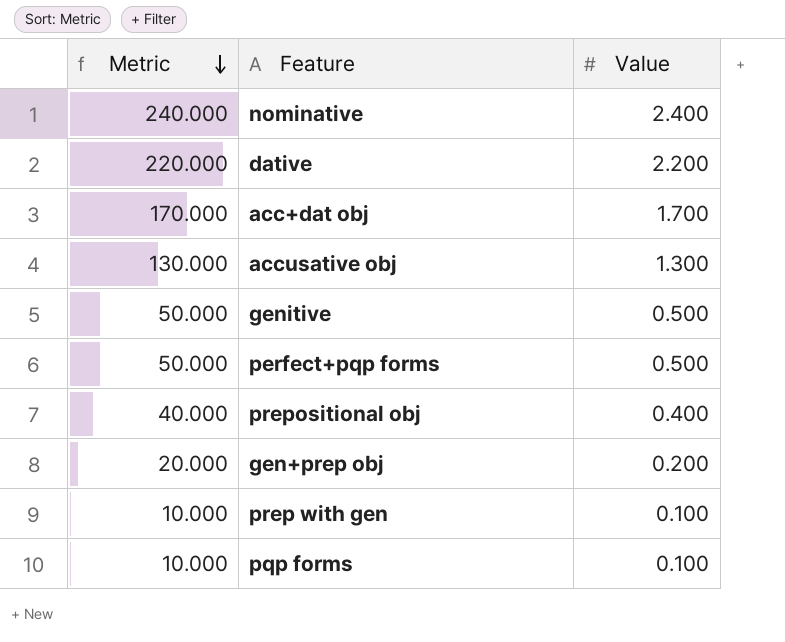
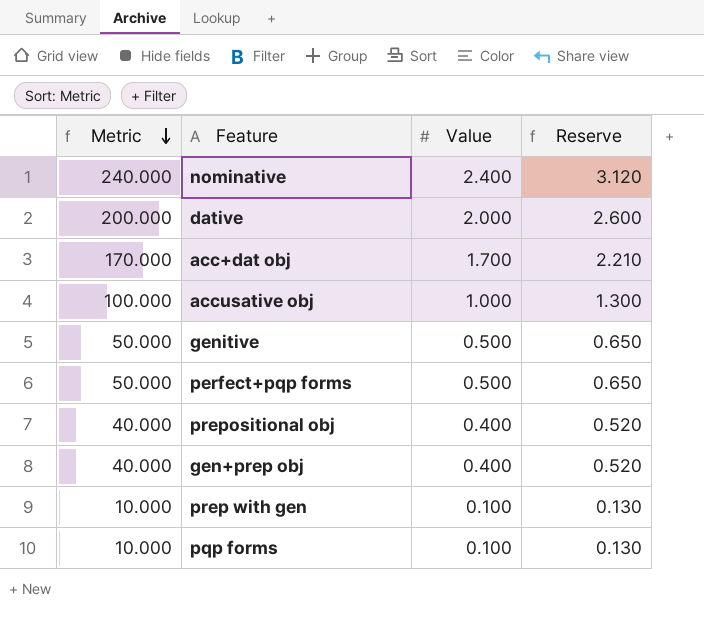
column Reserve | formula: none -> [Value] * 1.3
dative | Metric: 220.000 -> 200.000
dative | Value: 2.200 -> 2.000
accusative obj | Metric: 130.000 -> 100.000
accusative obj | Value: 1.300 -> 1.000
gen+prep obj | Metric: 20.000 -> 40.000
gen+prep obj | Value: 0.200 -> 0.400

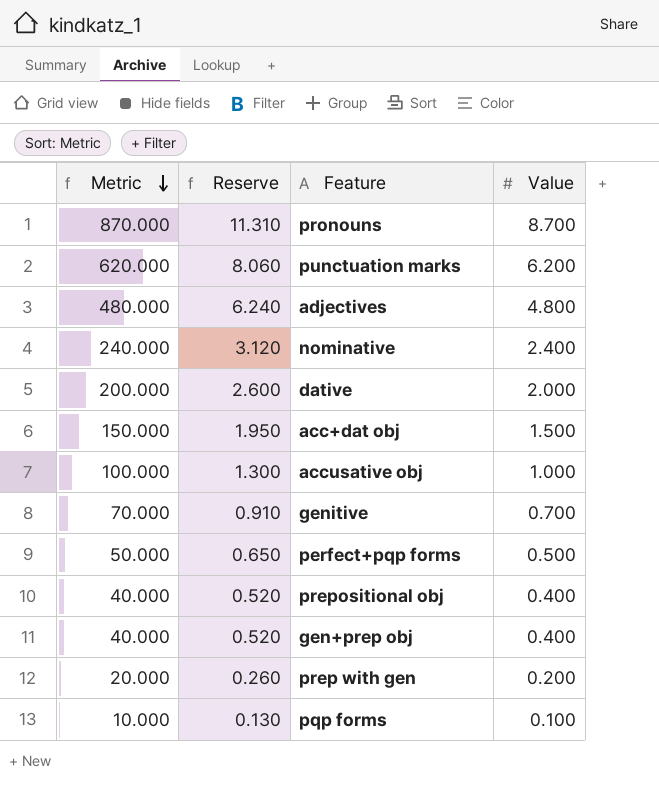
column Reserve | position: 4 -> 2
row pronouns: none -> 870.000 | 11.310 | 8.700
row punctuation marks: none -> 620.000 | 8.060 | 6.200
row adjectives: none -> 480.000 | 6.240 | 4.800
acc+dat obj | Metric: 170.000 -> 150.000
acc+dat obj | Reserve: 2.210 -> 1.950
acc+dat obj | Value: 1.700 -> 1.500
genitive | Metric: 50.000 -> 70.000
genitive | Reserve: 0.650 -> 0.910
genitive | Value: 0.500 -> 0.700
prep with gen | Metric: 10.000 -> 20.000
prep with gen | Reserve: 0.130 -> 0.260
prep with gen | Value: 0.100 -> 0.200

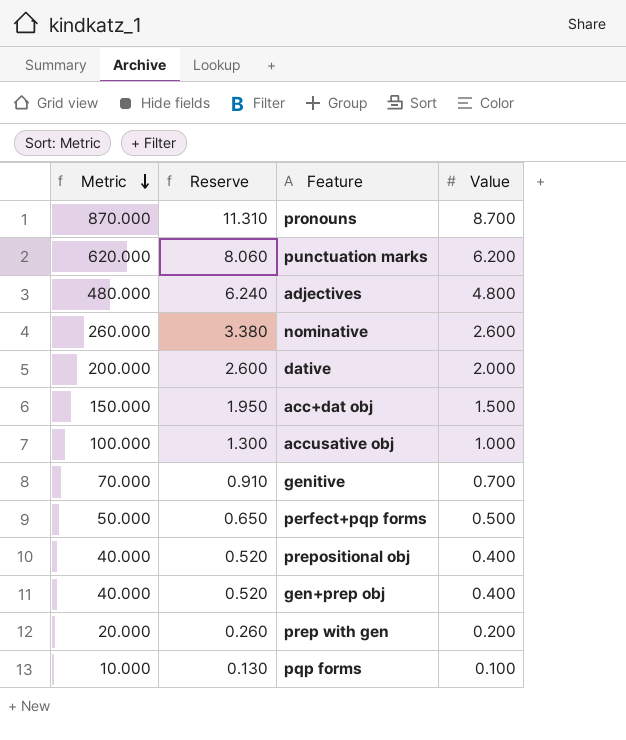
nominative | Metric: 240.000 -> 260.000
nominative | Reserve: 3.120 -> 3.380
nominative | Value: 2.400 -> 2.600

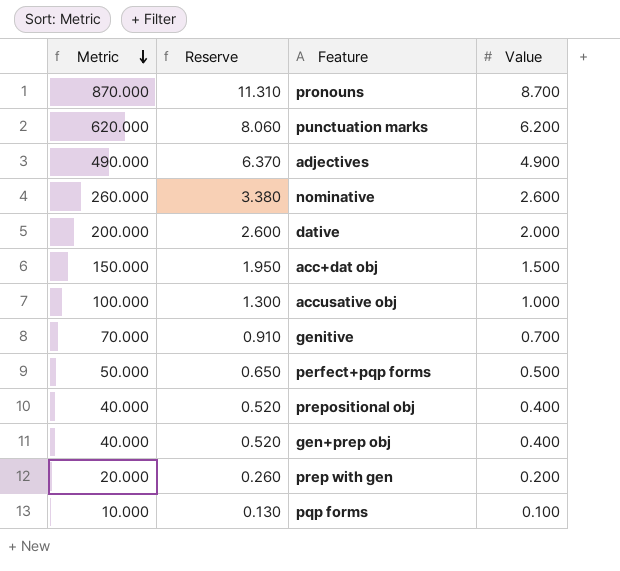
adjectives | Metric: 480.000 -> 490.000
adjectives | Reserve: 6.240 -> 6.370
adjectives | Value: 4.800 -> 4.900

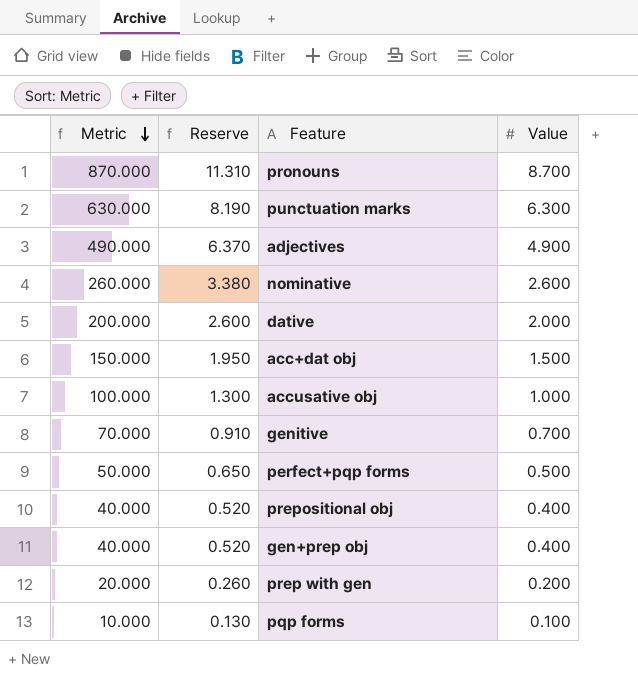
punctuation marks | Metric: 620.000 -> 630.000
punctuation marks | Reserve: 8.060 -> 8.190
punctuation marks | Value: 6.200 -> 6.300

